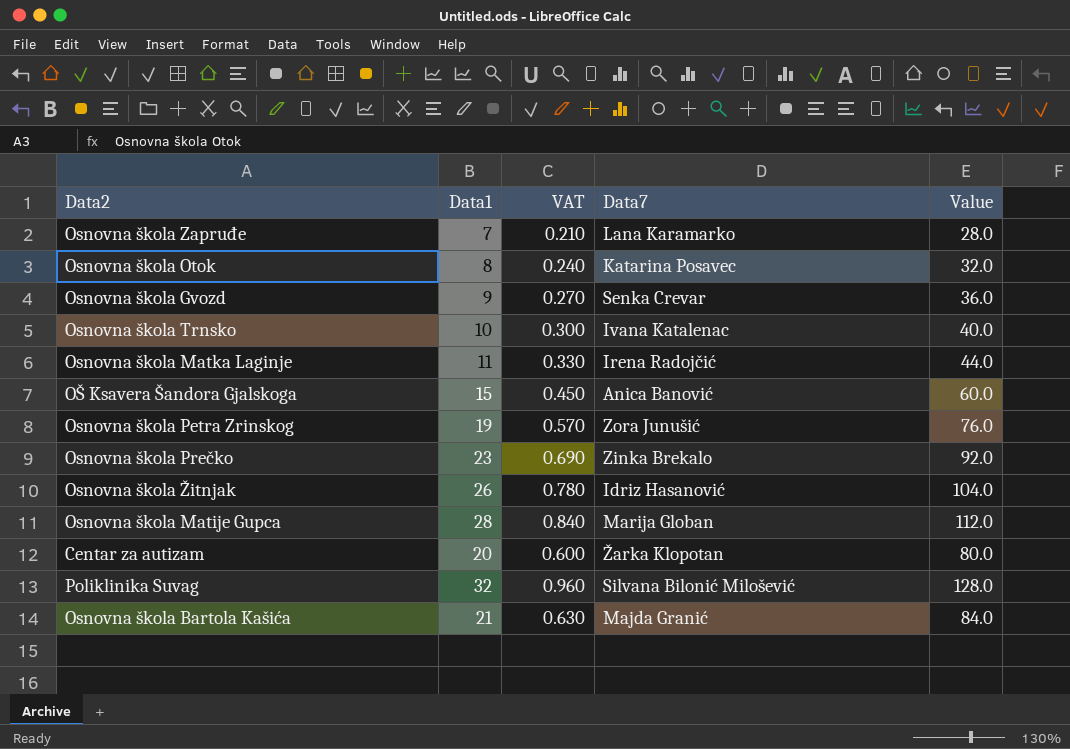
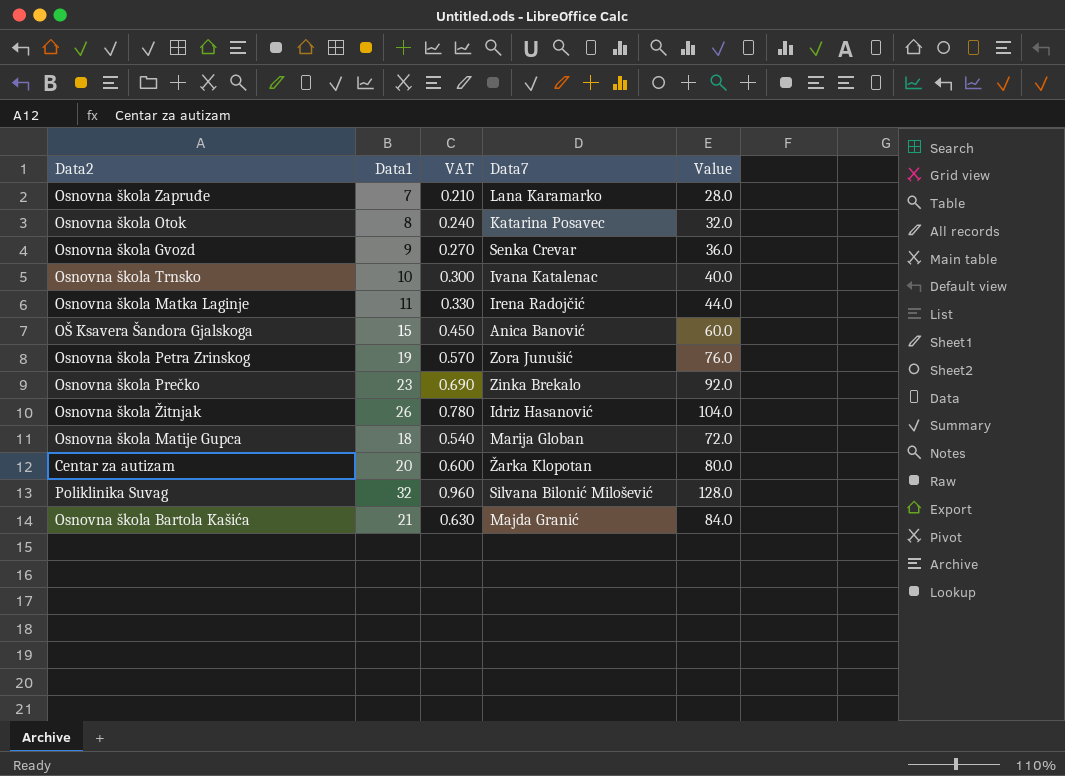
Osnovna škola Matije Gupca | Data1: 28 -> 18
Osnovna škola Matije Gupca | VAT: 0.840 -> 0.540
Osnovna škola Matije Gupca | Value: 112.0 -> 72.0

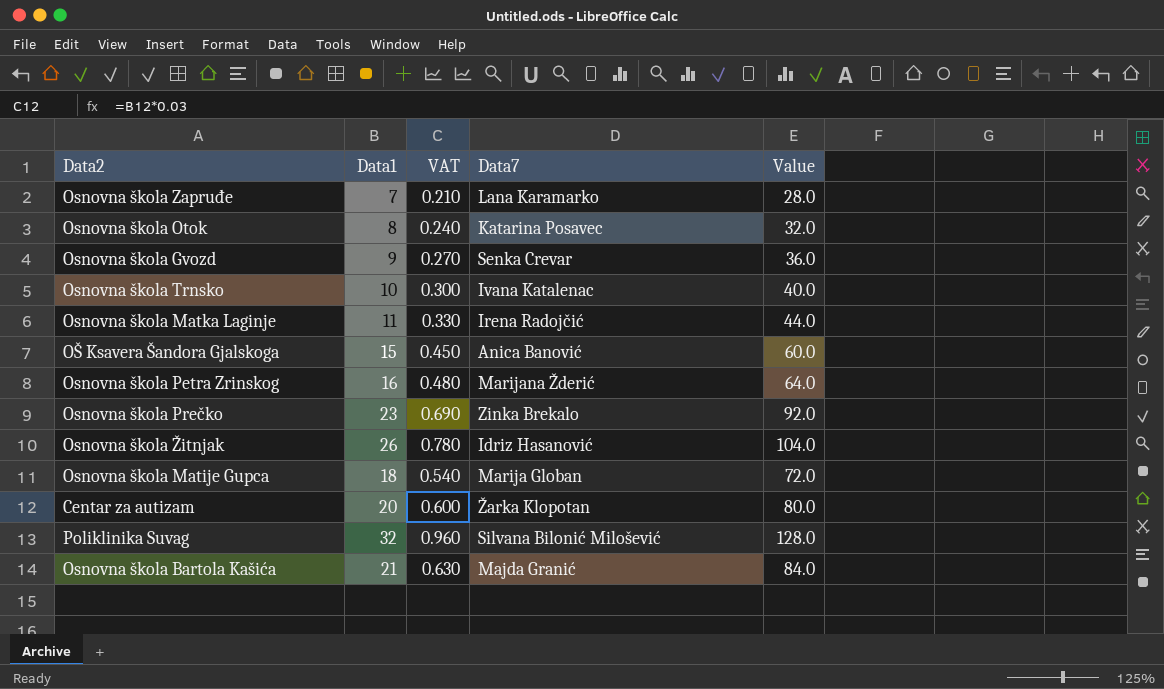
Osnovna škola Petra Zrinskog | Data1: 19 -> 16
Osnovna škola Petra Zrinskog | VAT: 0.570 -> 0.480
Osnovna škola Petra Zrinskog | Data7: Zora Junušić -> Marijana Žderić
Osnovna škola Petra Zrinskog | Value: 76.0 -> 64.0

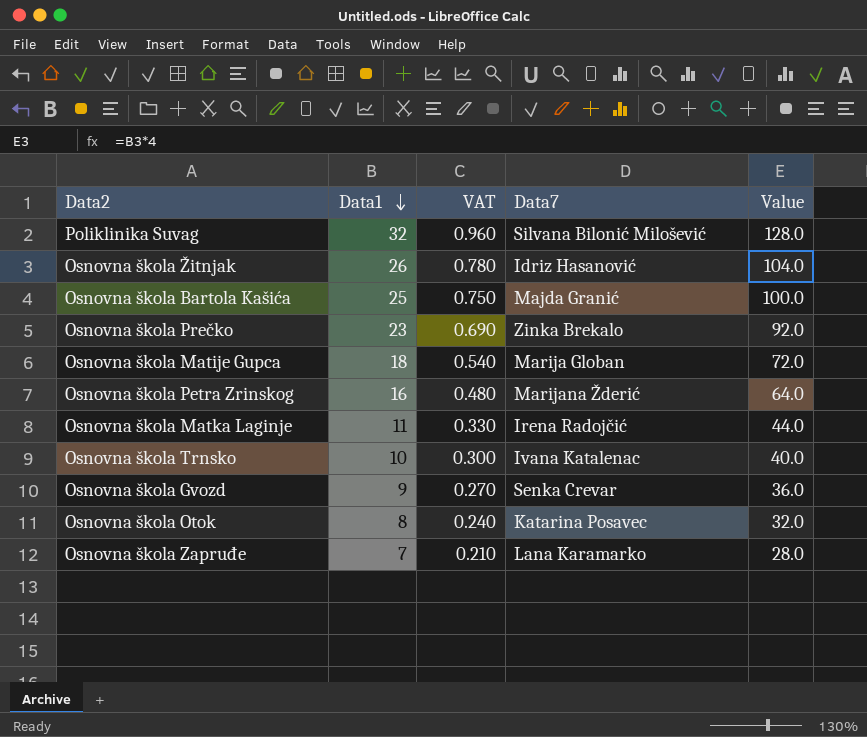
row order: none -> Data1 descending
row OŠ Ksavera Šandora Gjalskoga: 15 | 0.450 | Anica Banović | 60.0 -> none
row Centar za autizam: 20 | 0.600 | Žarka Klopotan | 80.0 -> none
Osnovna škola Bartola Kašića | Data1: 21 -> 25
Osnovna škola Bartola Kašića | VAT: 0.630 -> 0.750
Osnovna škola Bartola Kašića | Value: 84.0 -> 100.0

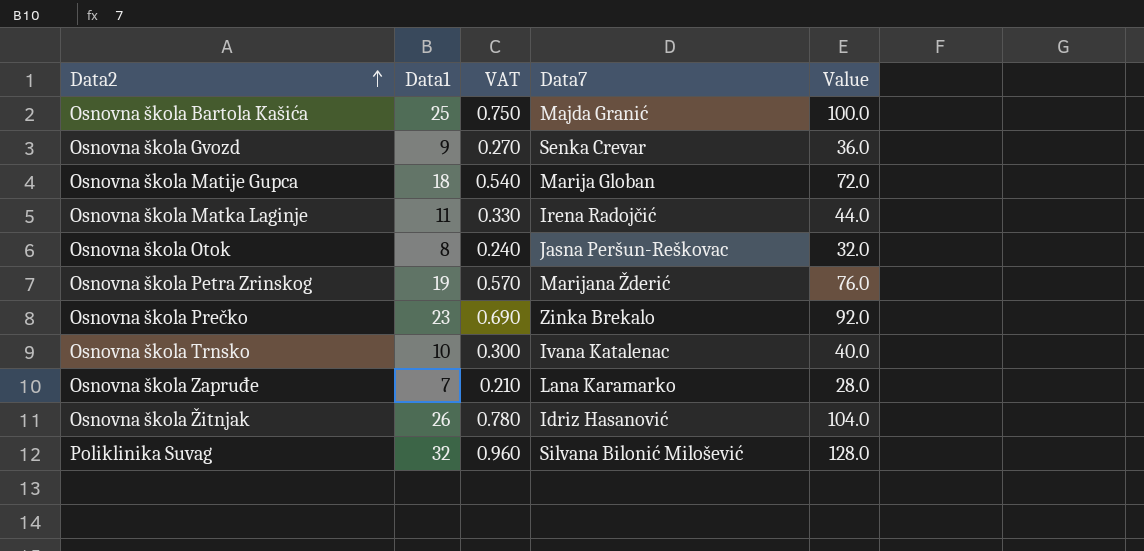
row order: Data1 descending -> Data2 ascending
Osnovna škola Otok | Data7: Katarina Posavec -> Jasna Peršun-Reškovac
Osnovna škola Petra Zrinskog | Data1: 16 -> 19
Osnovna škola Petra Zrinskog | VAT: 0.480 -> 0.570
Osnovna škola Petra Zrinskog | Value: 64.0 -> 76.0

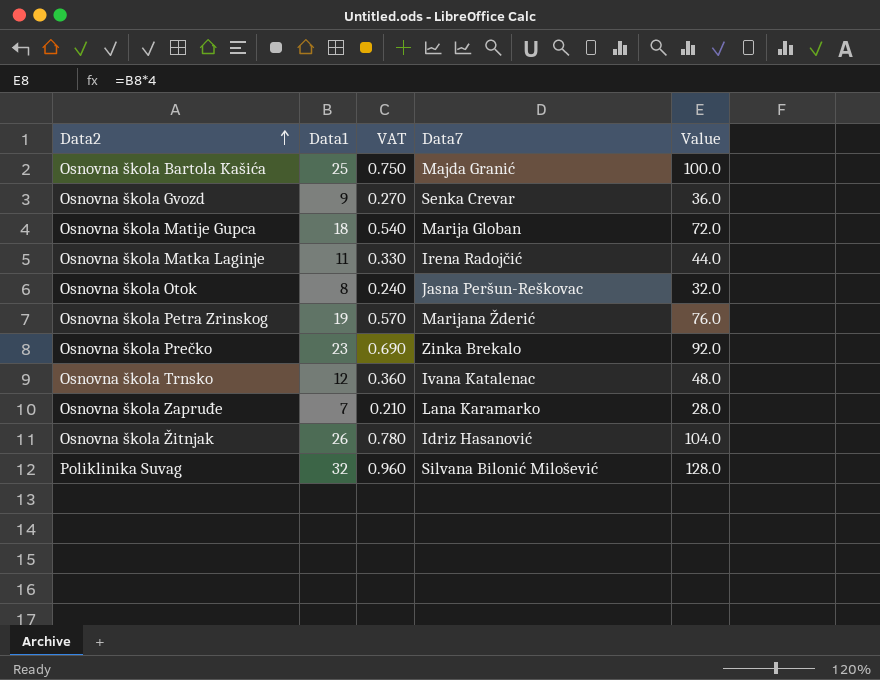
Osnovna škola Trnsko | Data1: 10 -> 12
Osnovna škola Trnsko | VAT: 0.300 -> 0.360
Osnovna škola Trnsko | Value: 40.0 -> 48.0

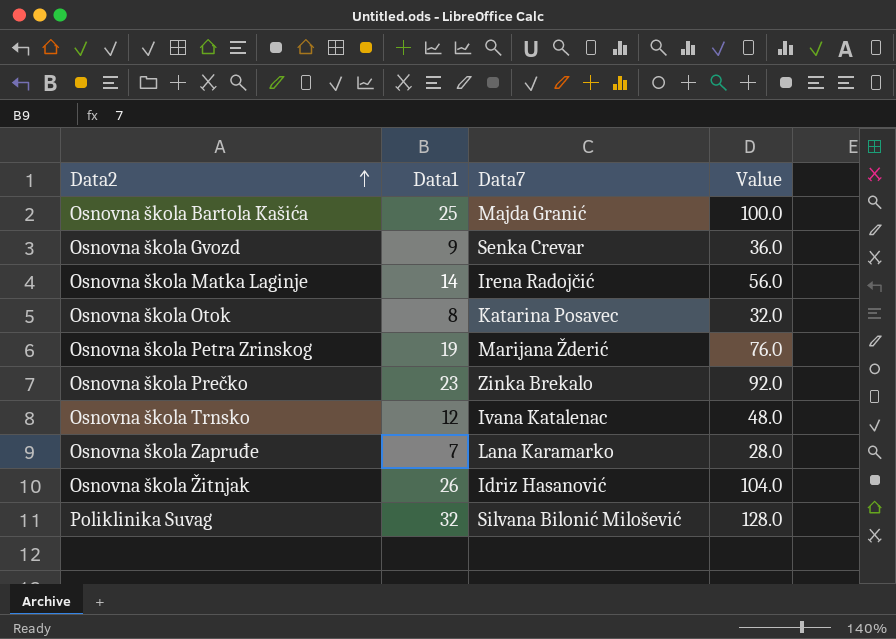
column VAT | formula: [Data1] * 0.03 -> none
row Osnovna škola Matije Gupca: 18 | 0.540 | Marija Globan | 72.0 -> none
Osnovna škola Matka Laginje | Data1: 11 -> 14
Osnovna škola Matka Laginje | Value: 44.0 -> 56.0
Osnovna škola Otok | Data7: Jasna Peršun-Reškovac -> Katarina Posavec

